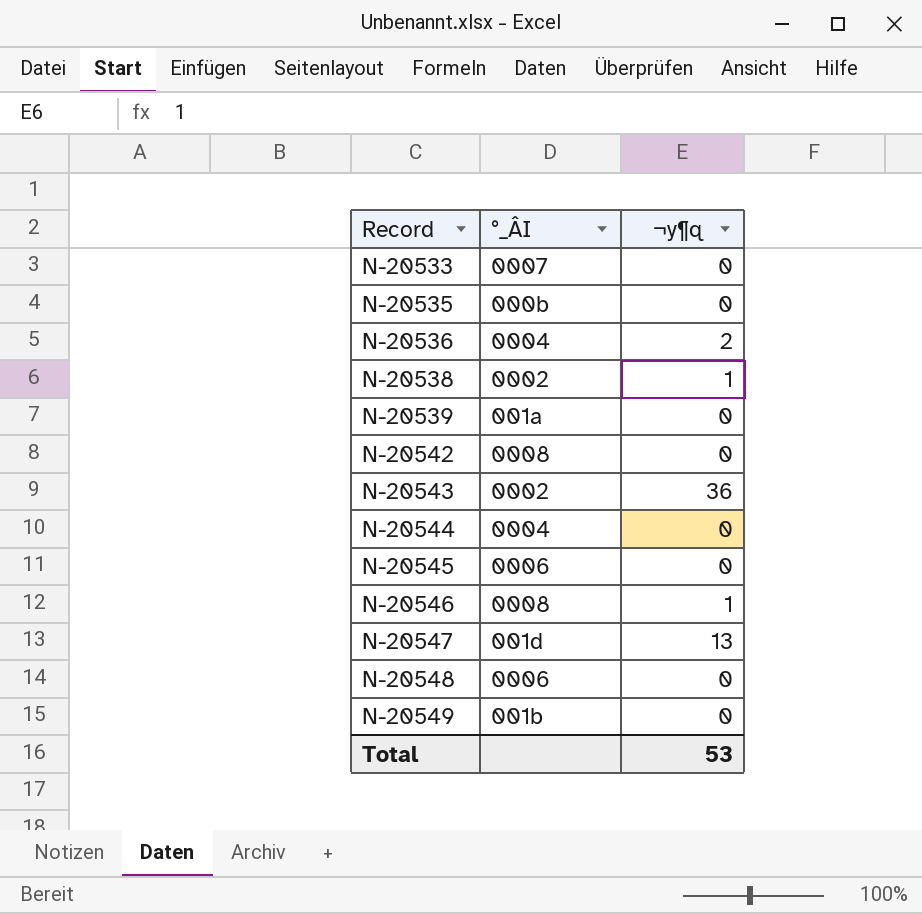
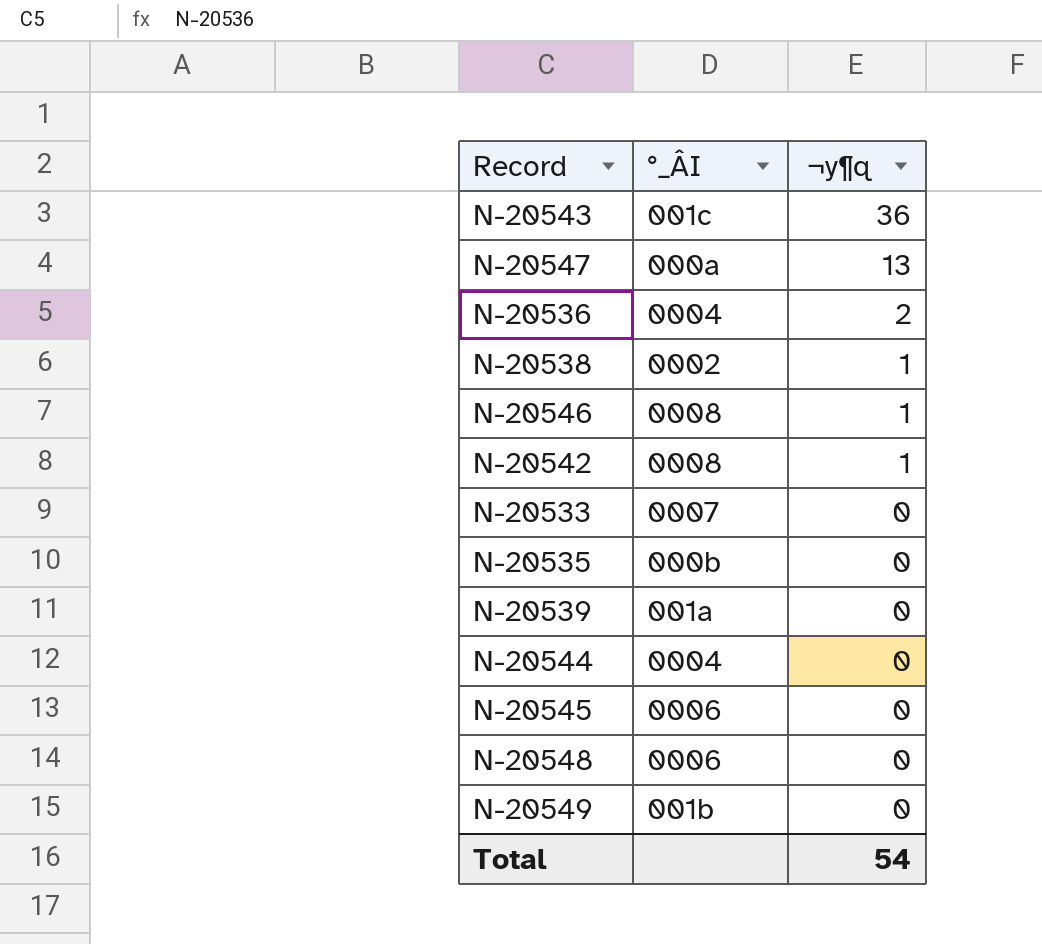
row order: Record ascending -> ¬y¶q descending
N-20543 | °_ÂI: 0002 -> 001c
N-20547 | °_ÂI: 001d -> 000a
N-20542 | ¬y¶q: 0 -> 1
Total | ¬y¶q: 53 -> 54

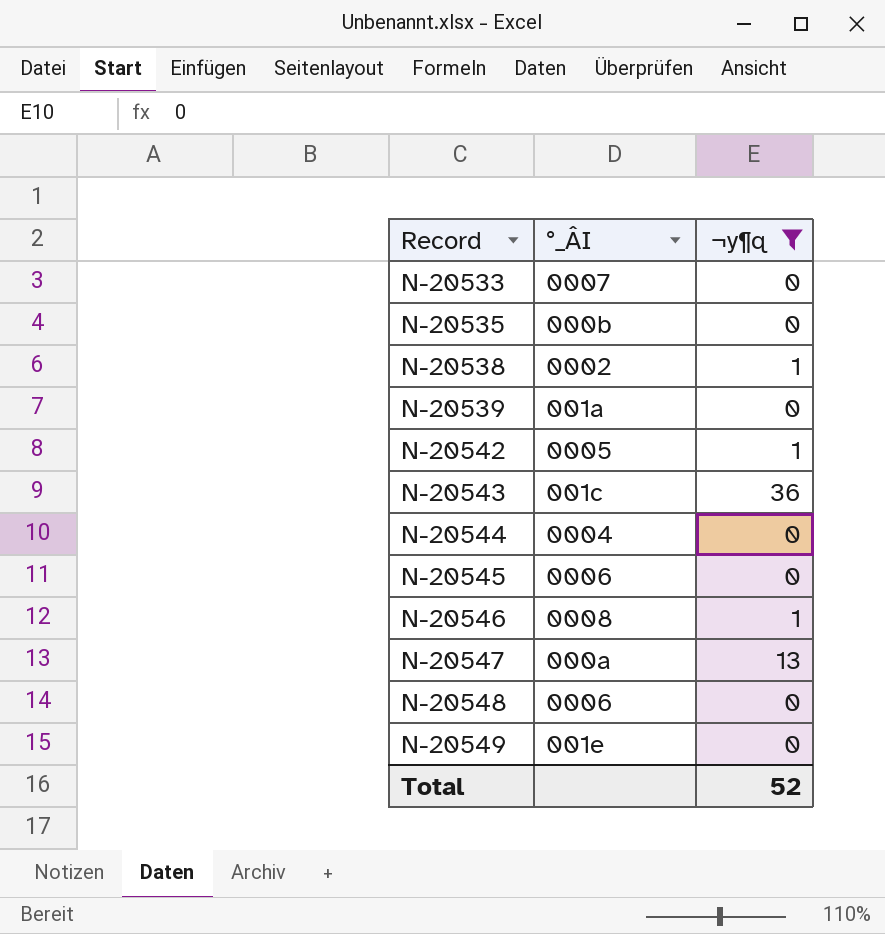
filter: none -> ¬y¶q != 2
row order: ¬y¶q descending -> Record ascending
N-20542 | °_ÂI: 0008 -> 0005
N-20549 | °_ÂI: 001b -> 001e
Total | ¬y¶q: 54 -> 52

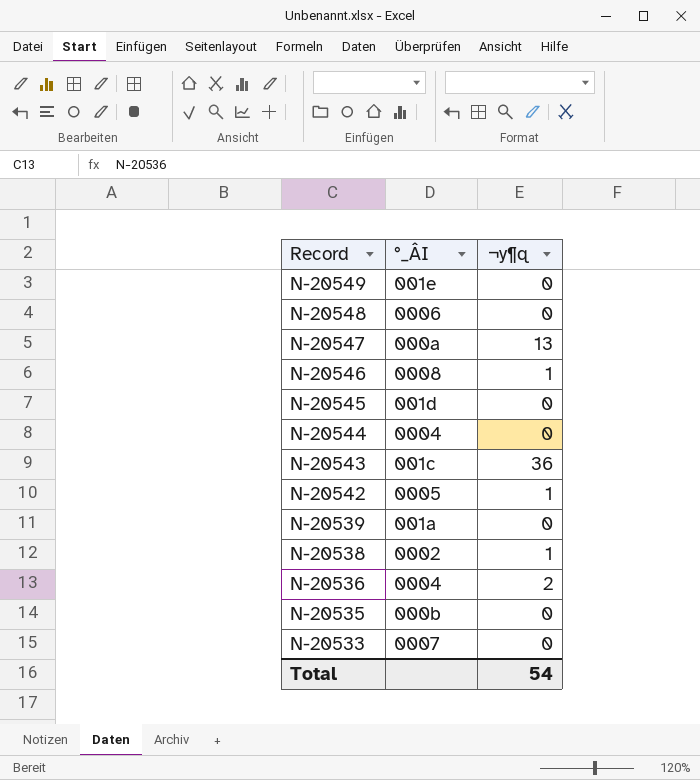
filter: ¬y¶q != 2 -> none
row order: Record ascending -> Record descending
N-20545 | °_ÂI: 0006 -> 001d
Total | ¬y¶q: 52 -> 54

